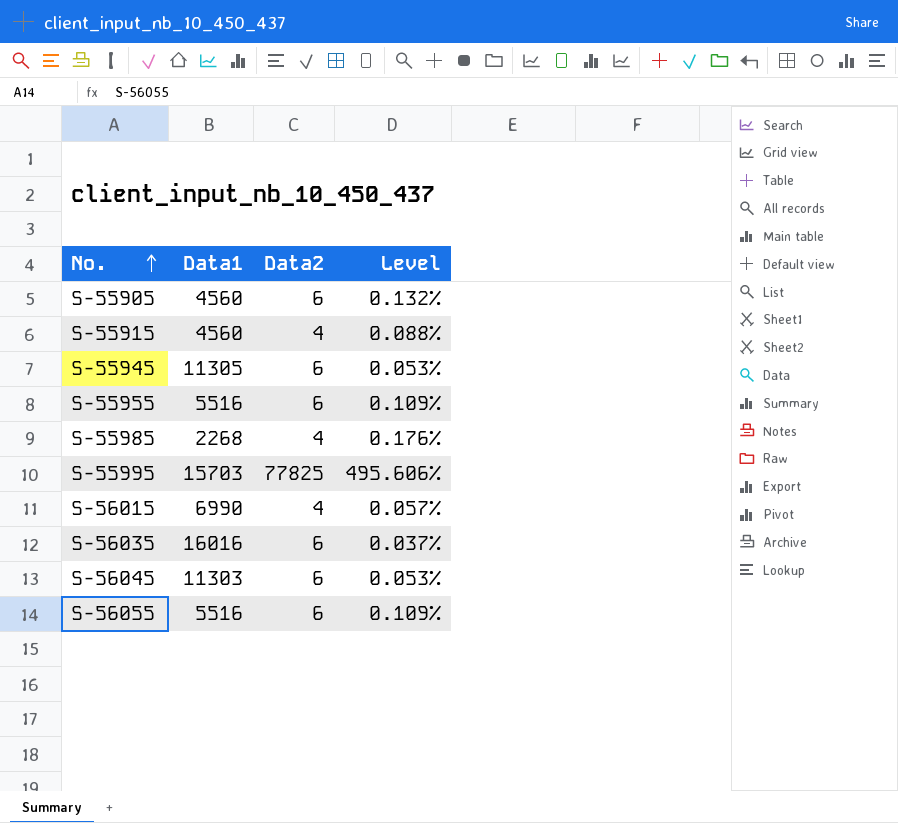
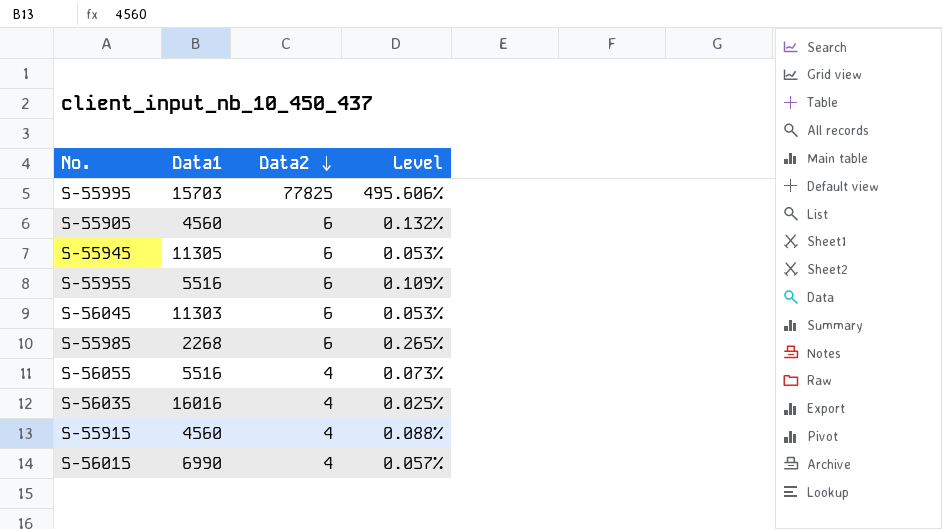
row order: No. ascending -> Data2 descending
S-55985 | Data2: 4 -> 6
S-55985 | Level: 0.176% -> 0.265%
S-56055 | Data2: 6 -> 4
S-56055 | Level: 0.109% -> 0.073%
S-56035 | Data2: 6 -> 4
S-56035 | Level: 0.037% -> 0.025%

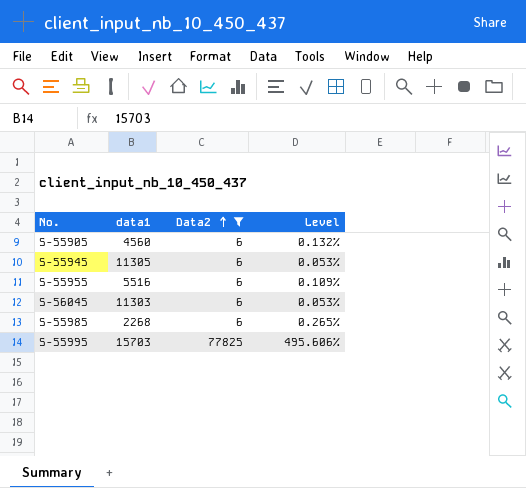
filter: none -> Data2 != 4
row order: Data2 descending -> Data2 ascending
column name: Data1 -> data1

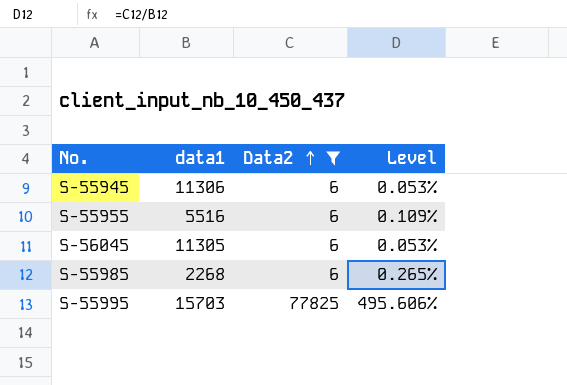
row S-55905: 4560 | 6 | 0.132% -> none
S-55945 | data1: 11305 -> 11306
S-56045 | data1: 11303 -> 11305

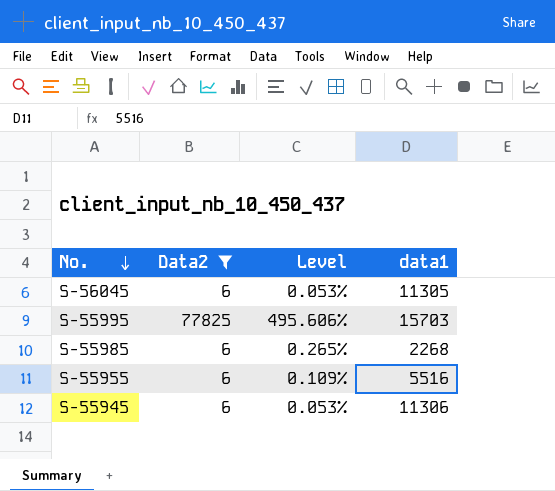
row order: Data2 ascending -> No. descending
column data1 | position: 2 -> 4

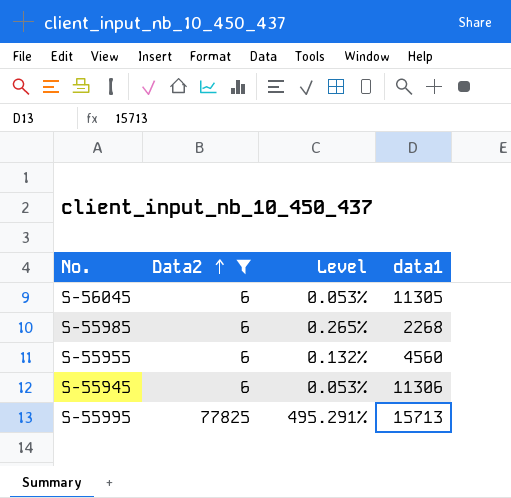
row order: No. descending -> Data2 ascending
S-55955 | Level: 0.109% -> 0.132%
S-55955 | data1: 5516 -> 4560
S-55995 | Level: 495.606% -> 495.291%
S-55995 | data1: 15703 -> 15713

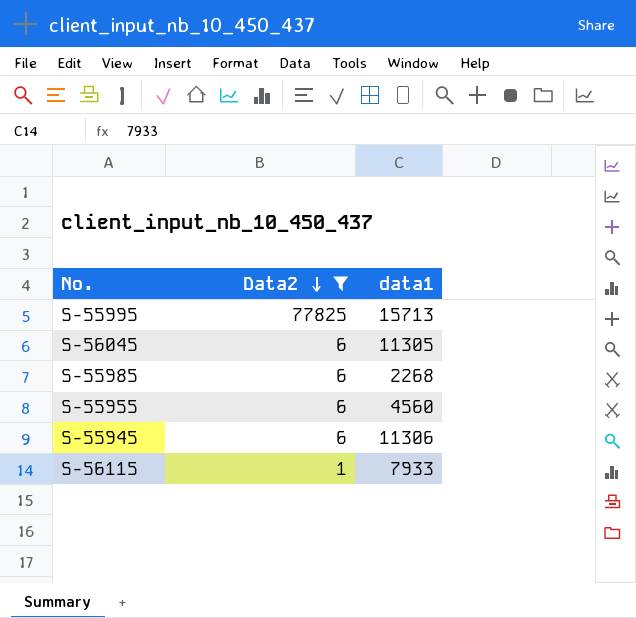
row order: Data2 ascending -> Data2 descending
column Level | formula: [Data2] / [data1] -> none
row S-56115: none -> 1 | 7933

